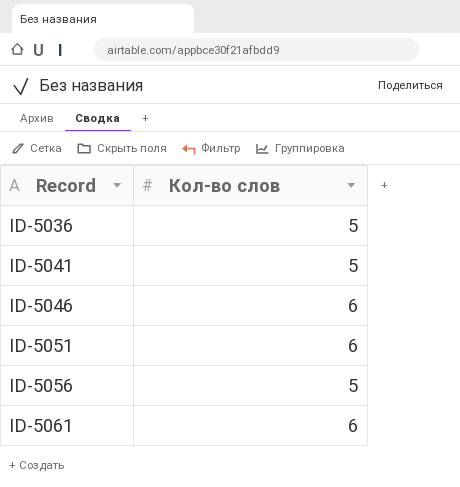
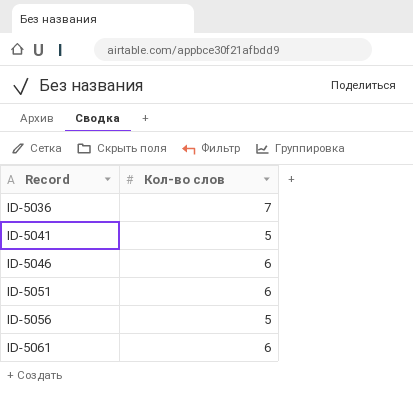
ID-5036 | Кол-во слов: 5 -> 7

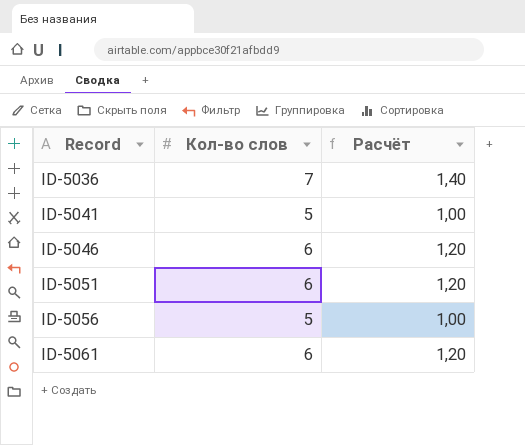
column Расчёт | formula: none -> [Кол-во слов] * 0,2

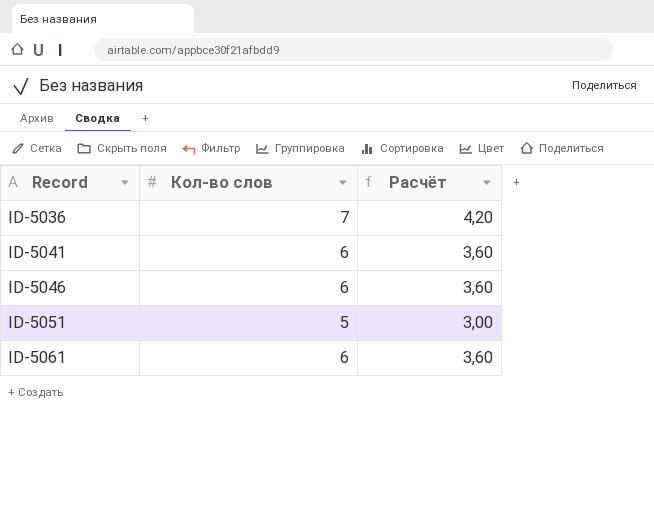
column Расчёт | formula: [Кол-во слов] * 0,2 -> [Кол-во слов] * 0,6
row ID-5056: 5 | 1,00 -> none
ID-5041 | Кол-во слов: 5 -> 6
ID-5051 | Кол-во слов: 6 -> 5

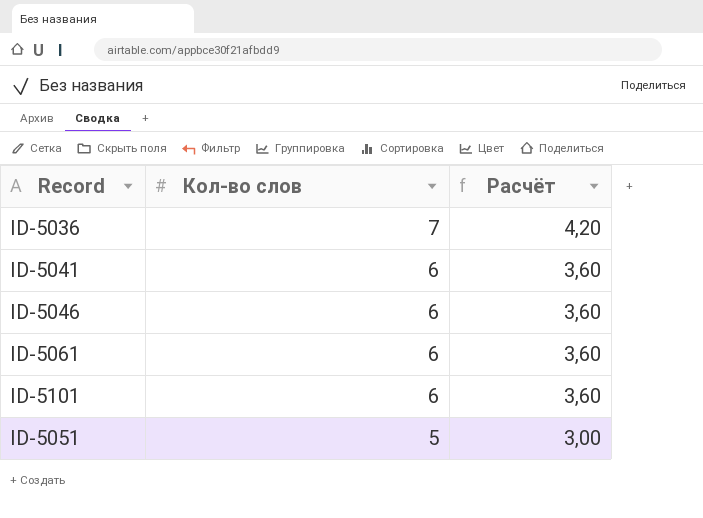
row order: Record ascending -> Кол-во слов descending
row ID-5101: none -> 6 | 3,60

